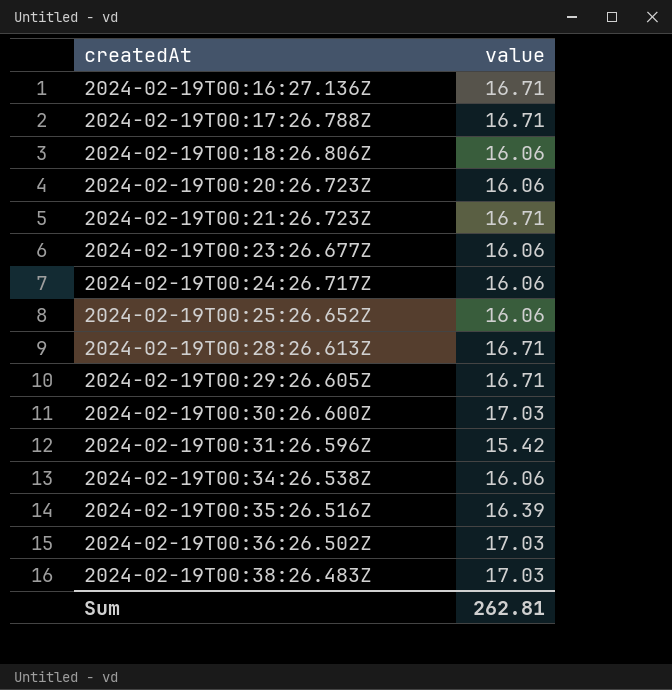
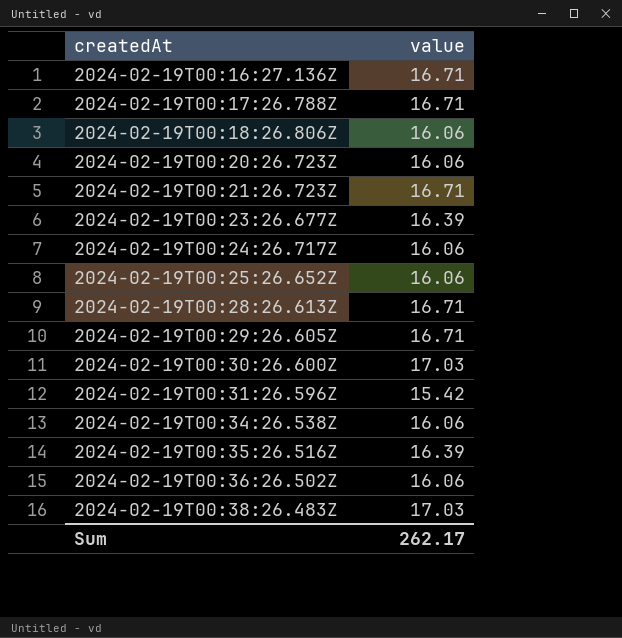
2024-02-19T00:23:26.677Z | value: 16.06 -> 16.39
2024-02-19T00:36:26.502Z | value: 17.03 -> 16.06
Sum | value: 262.81 -> 262.17

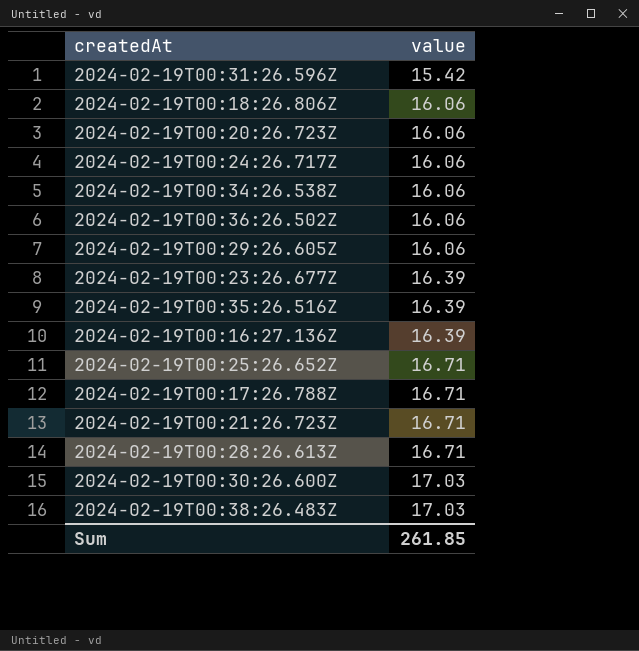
row order: createdAt ascending -> value ascending
2024-02-19T00:29:26.605Z | value: 16.71 -> 16.06
2024-02-19T00:16:27.136Z | value: 16.71 -> 16.39
2024-02-19T00:25:26.652Z | value: 16.06 -> 16.71
Sum | value: 262.17 -> 261.85

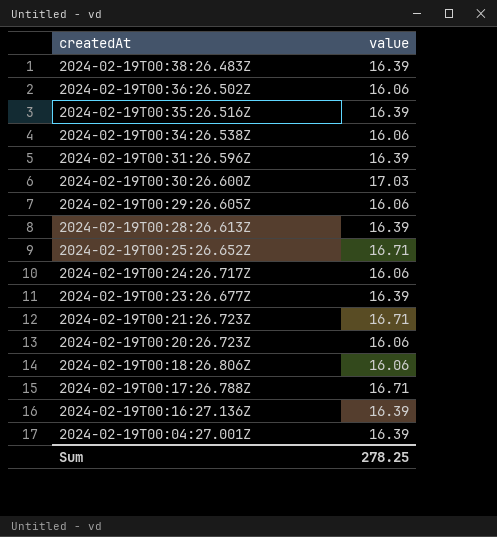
row order: value ascending -> createdAt descending
2024-02-19T00:38:26.483Z | value: 17.03 -> 16.39
2024-02-19T00:31:26.596Z | value: 15.42 -> 16.39
2024-02-19T00:28:26.613Z | value: 16.71 -> 16.39
row 2024-02-19T00:04:27.001Z: none -> 16.39
Sum | value: 261.85 -> 278.25

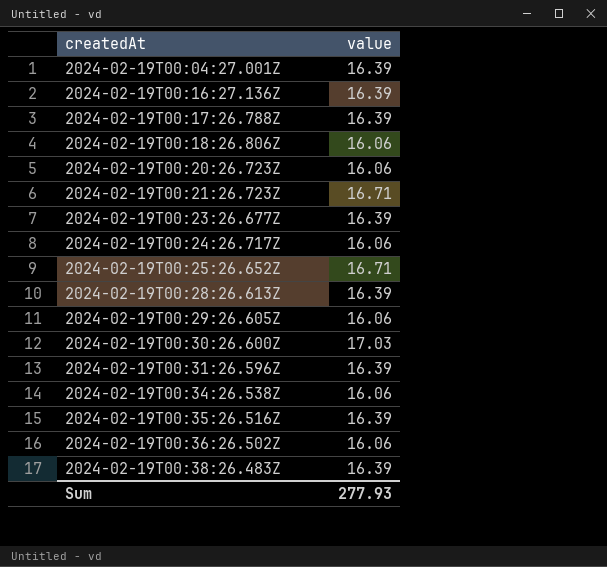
row order: createdAt descending -> createdAt ascending
2024-02-19T00:17:26.788Z | value: 16.71 -> 16.39
Sum | value: 278.25 -> 277.93

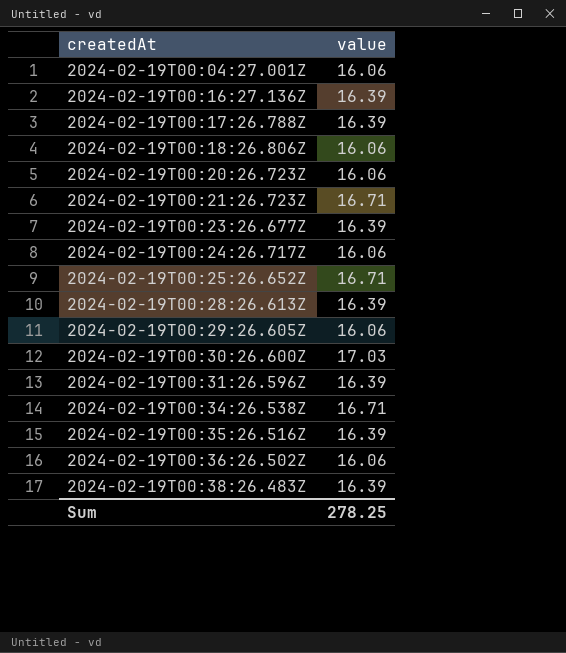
2024-02-19T00:04:27.001Z | value: 16.39 -> 16.06
2024-02-19T00:34:26.538Z | value: 16.06 -> 16.71
Sum | value: 277.93 -> 278.25

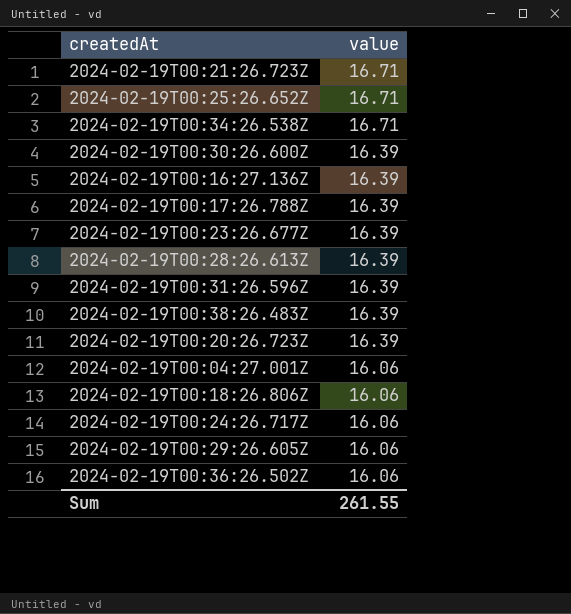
row order: createdAt ascending -> value descending
row 2024-02-19T00:35:26.516Z: 16.39 -> none
2024-02-19T00:30:26.600Z | value: 17.03 -> 16.39
2024-02-19T00:20:26.723Z | value: 16.06 -> 16.39
Sum | value: 278.25 -> 261.55

